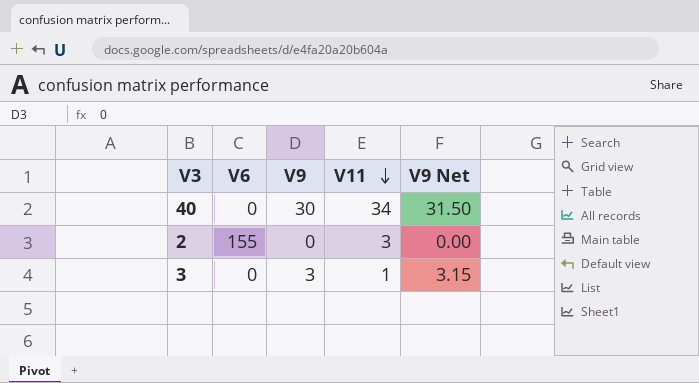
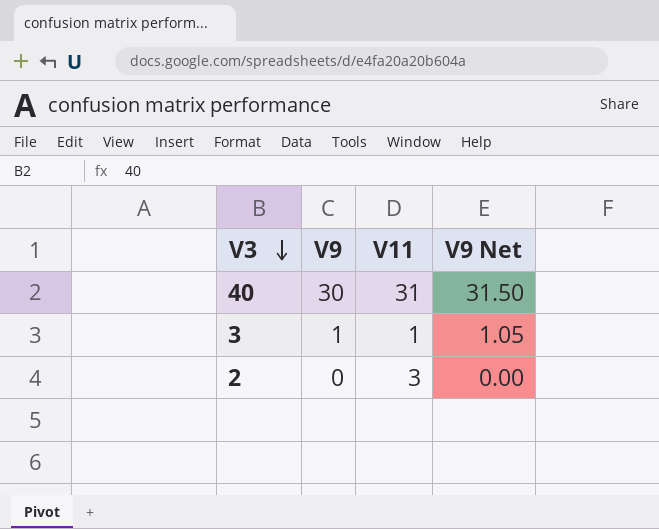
row order: V11 descending -> V3 descending
column V6 | position: 2 -> none
40 | V11: 34 -> 31
3 | V9: 3 -> 1
3 | V9 Net: 3.15 -> 1.05

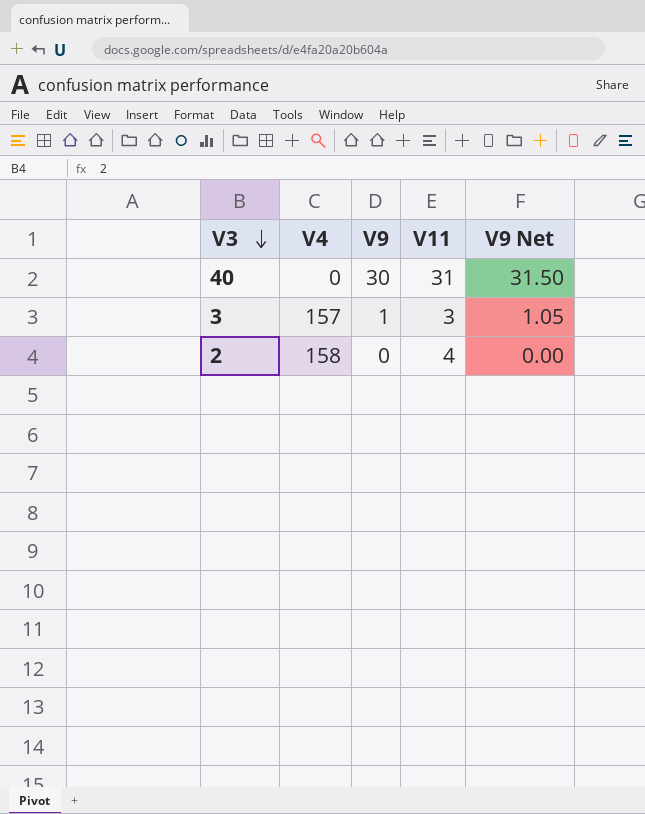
column V4 | position: none -> 2
3 | V11: 1 -> 3
2 | V11: 3 -> 4

